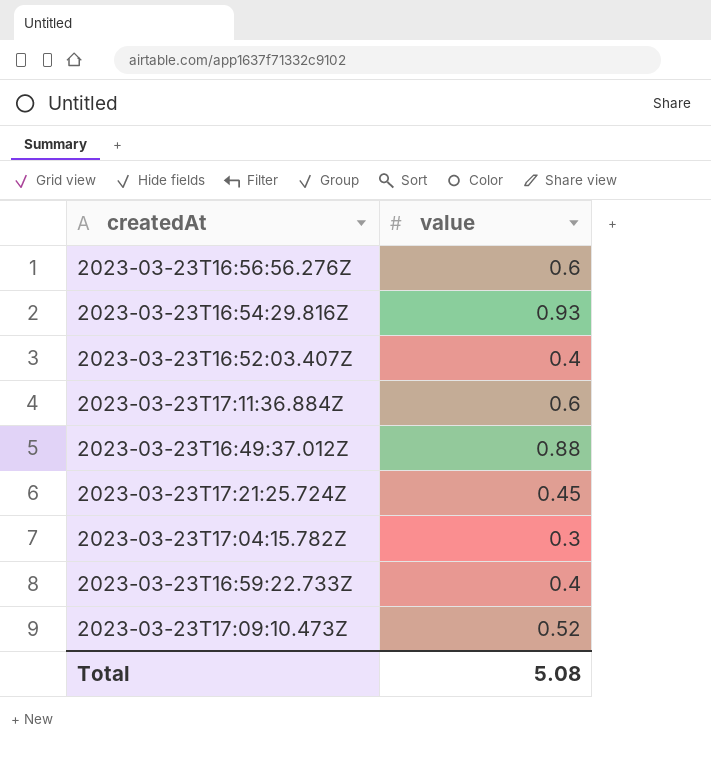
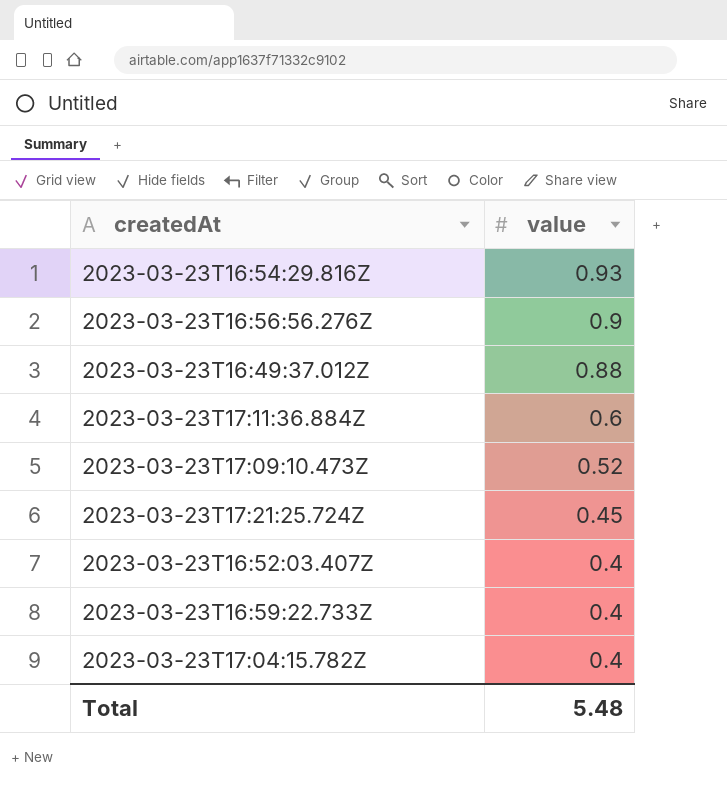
row order: none -> value descending
2023-03-23T16:56:56.276Z | value: 0.6 -> 0.9
2023-03-23T17:04:15.782Z | value: 0.3 -> 0.4
Total | value: 5.08 -> 5.48

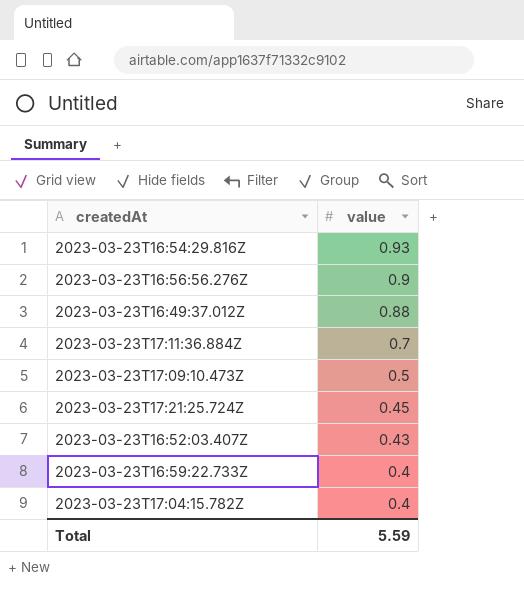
2023-03-23T17:11:36.884Z | value: 0.6 -> 0.7
2023-03-23T17:09:10.473Z | value: 0.52 -> 0.5
2023-03-23T16:52:03.407Z | value: 0.4 -> 0.43
Total | value: 5.48 -> 5.59

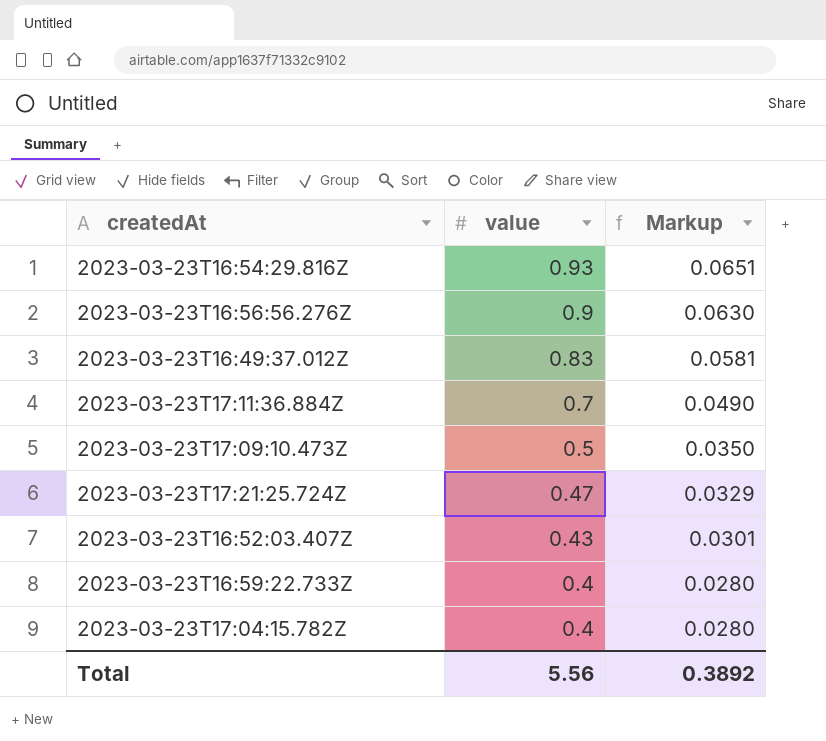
column Markup | formula: none -> [value] * 0.07
2023-03-23T16:49:37.012Z | value: 0.88 -> 0.83
2023-03-23T17:21:25.724Z | value: 0.45 -> 0.47
Total | value: 5.59 -> 5.56

